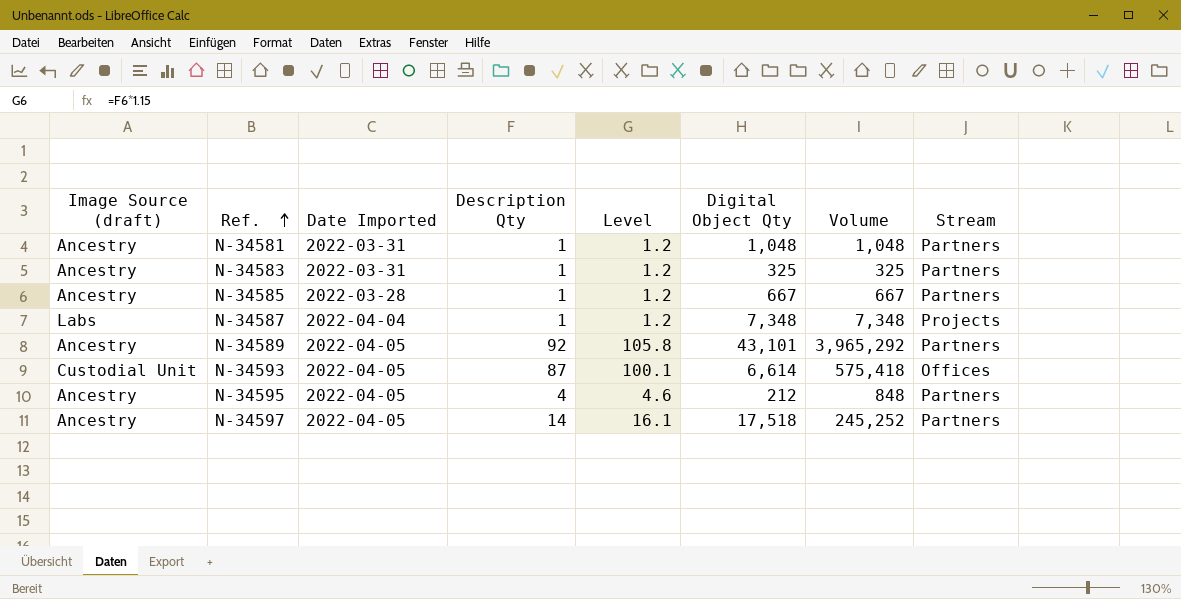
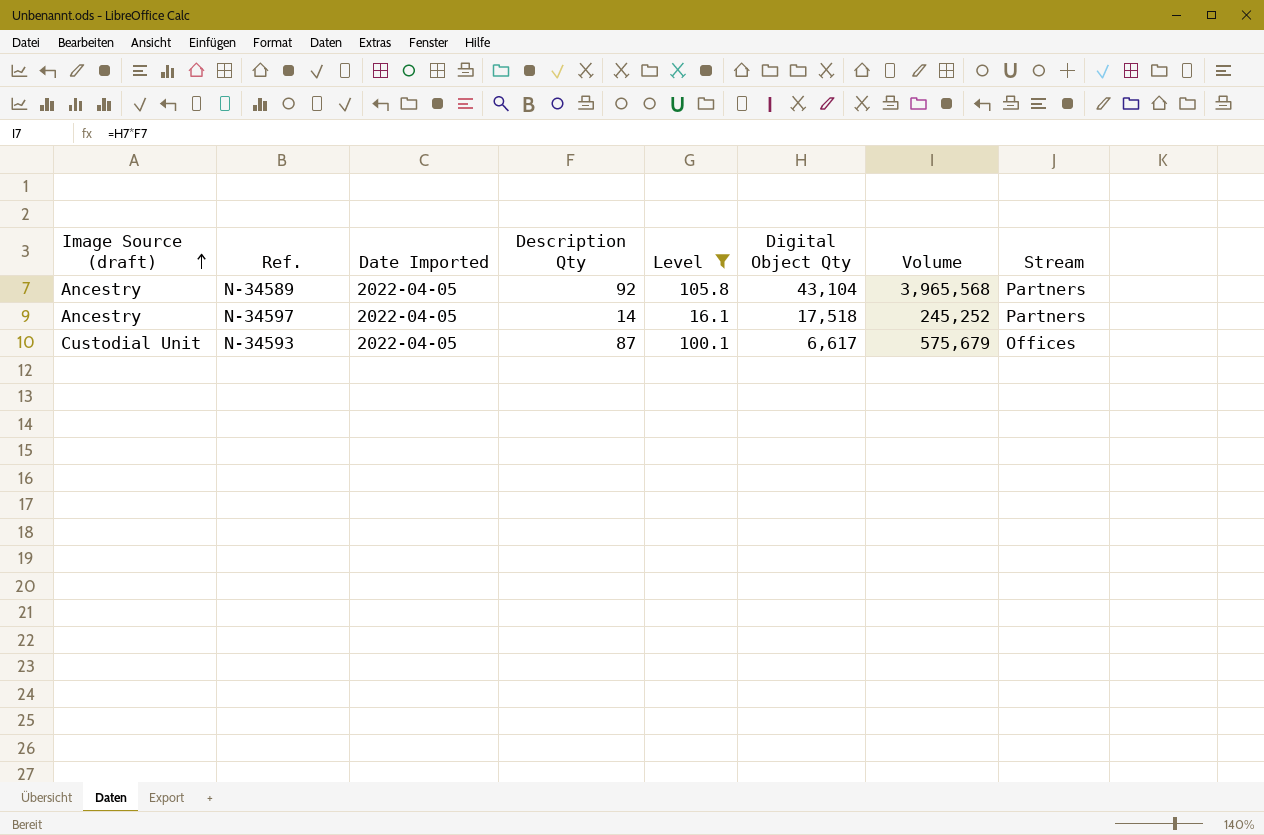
filter: none -> Level >= 16.1
row order: Ref. ascending -> Image Source (draft) ascending
N-34589 | Digital Object Qty: 43,101 -> 43,104
N-34589 | Volume: 3,965,292 -> 3,965,568
N-34593 | Digital Object Qty: 6,614 -> 6,617
N-34593 | Volume: 575,418 -> 575,679

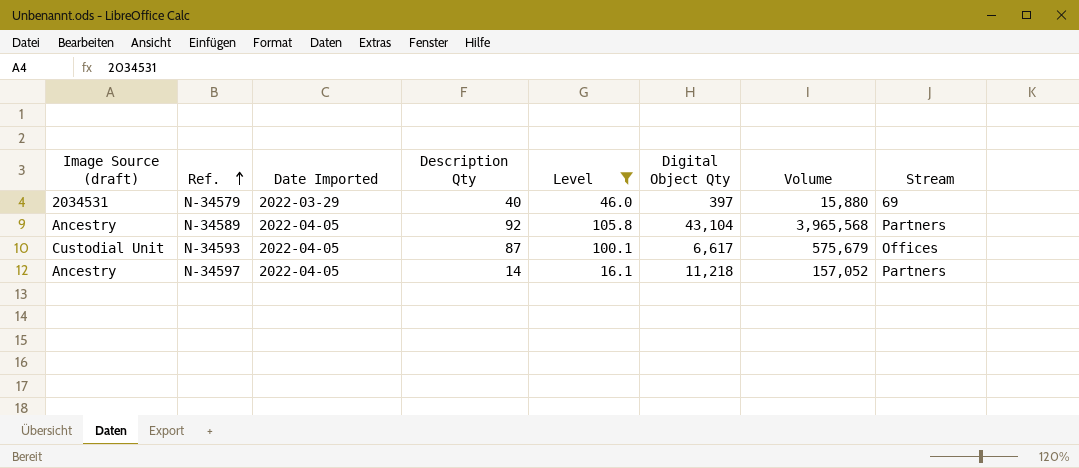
row order: Image Source (draft) ascending -> Ref. ascending
row N-34579: none -> 2034531 | 2022-03-29 | 40 | 46.0 | 397 | 15,880 | 69
N-34597 | Digital Object Qty: 17,518 -> 11,218
N-34597 | Volume: 245,252 -> 157,052

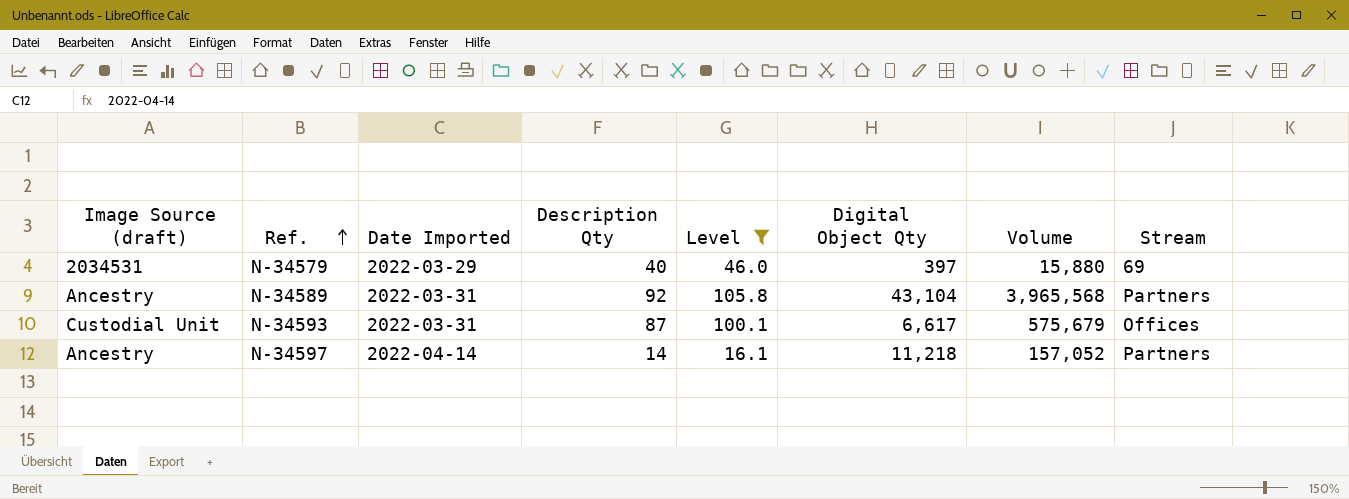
N-34589 | Date Imported: 2022-04-05 -> 2022-03-31
N-34593 | Date Imported: 2022-04-05 -> 2022-03-31
N-34597 | Date Imported: 2022-04-05 -> 2022-04-14

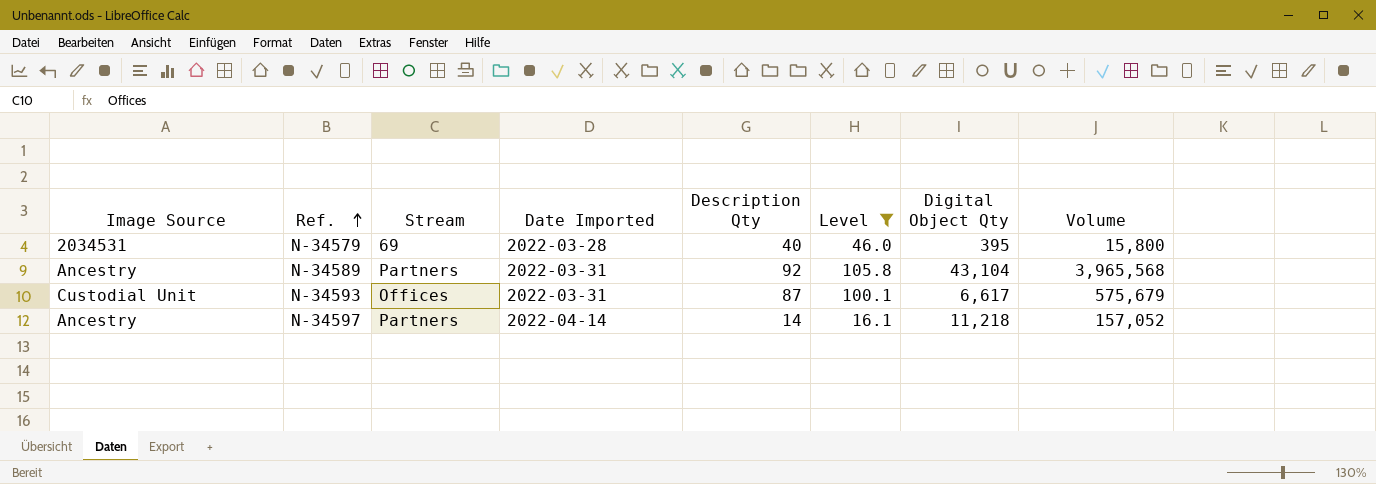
column name: Image Source (draft) -> Image Source
column Stream | position: 8 -> 3
N-34579 | Date Imported: 2022-03-29 -> 2022-03-28
N-34579 | Digital Object Qty: 397 -> 395
N-34579 | Volume: 15,880 -> 15,800

